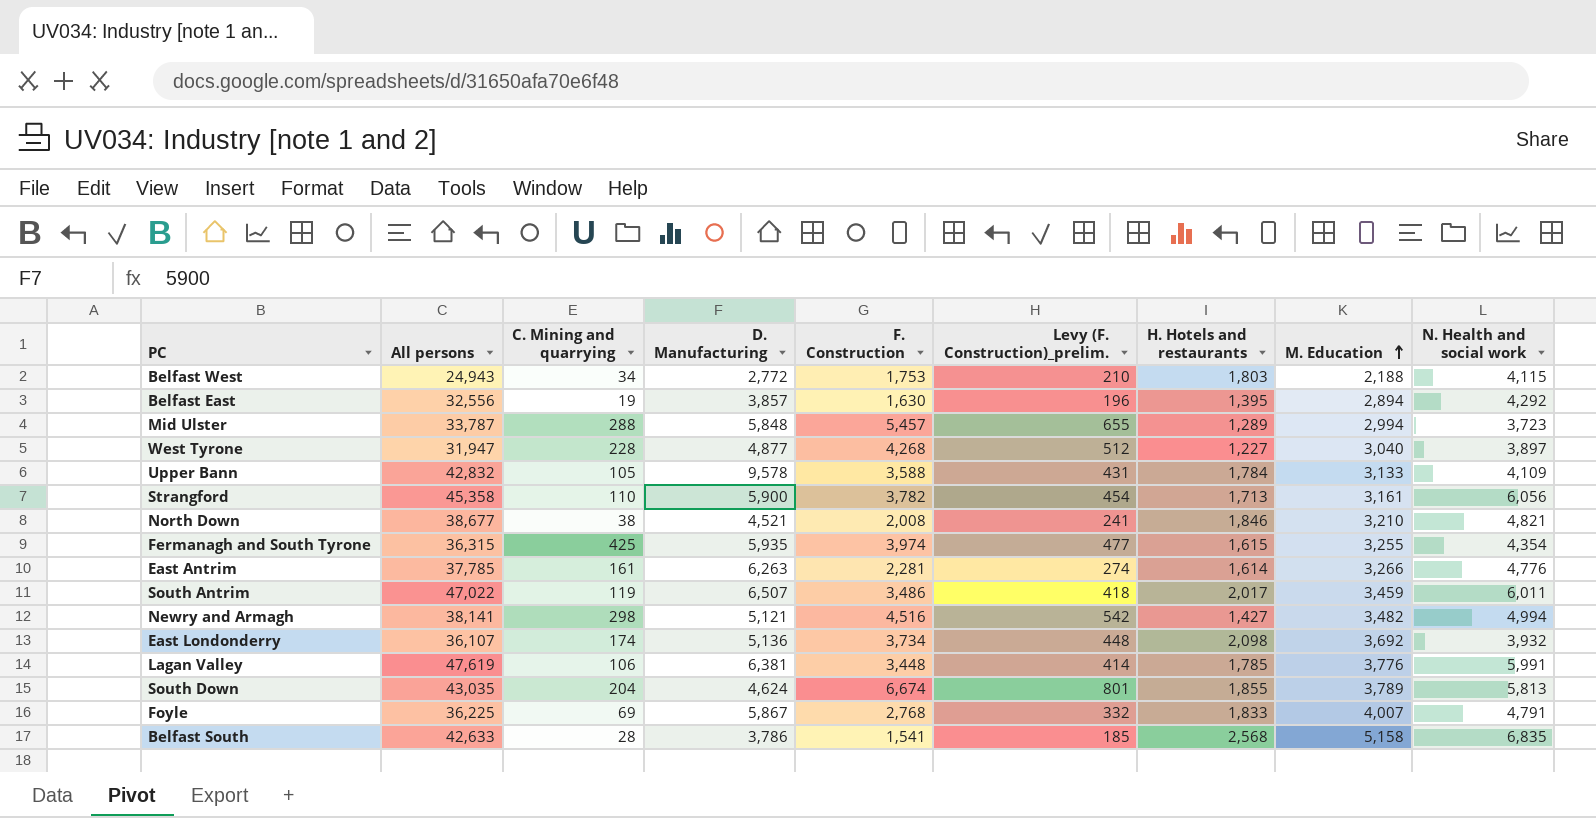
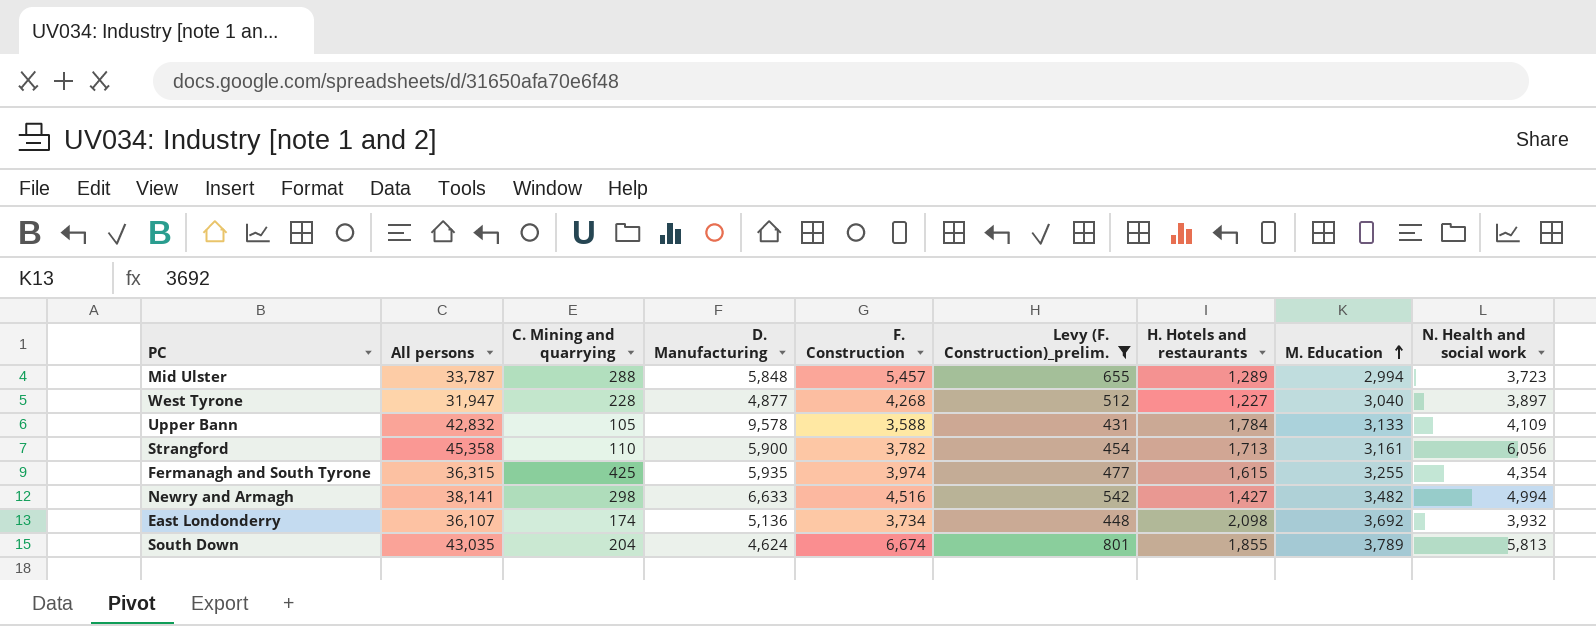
filter: none -> Levy (F. Construction)_prelim. >= 431
Newry and Armagh | D. Manufacturing: 5,121 -> 6,633

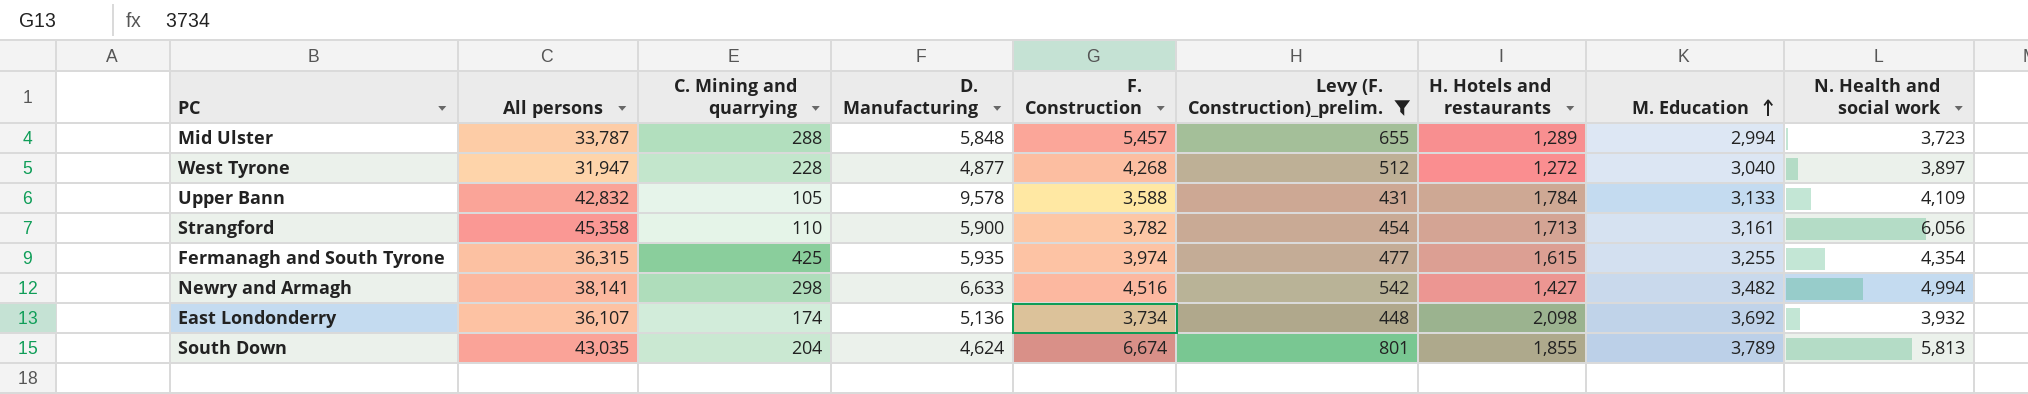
West Tyrone | H. Hotels and restaurants: 1,227 -> 1,272

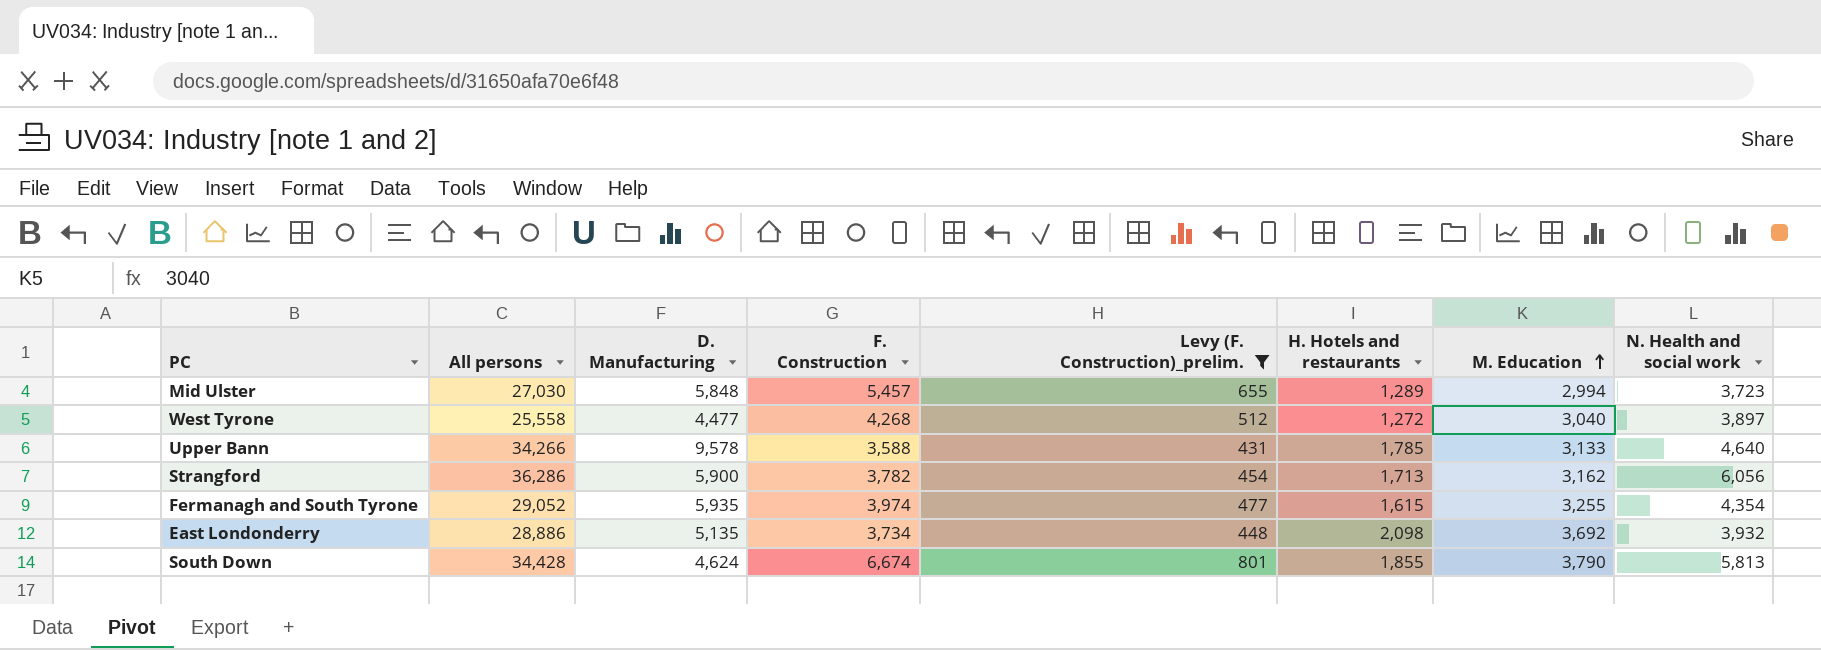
column C. Mining and quarrying | position: 3 -> none
row Newry and Armagh: 38,141 | 298 | 6,633 | 4,516 | 542 | 1,427 | 3,482 | 4,994 -> none
Mid Ulster | All persons: 33,787 -> 27,030
West Tyrone | All persons: 31,947 -> 25,558
West Tyrone | D. Manufacturing: 4,877 -> 4,477
Upper Bann | All persons: 42,832 -> 34,266
Upper Bann | H. Hotels and restaurants: 1,784 -> 1,785
Upper Bann | N. Health and social work: 4,109 -> 4,640
Strangford | All persons: 45,358 -> 36,286
Strangford | M. Education: 3,161 -> 3,162
Fermanagh and South Tyrone | All persons: 36,315 -> 29,052
East Londonderry | All persons: 36,107 -> 28,886
East Londonderry | D. Manufacturing: 5,136 -> 5,135
South Down | All persons: 43,035 -> 34,428
South Down | M. Education: 3,789 -> 3,790

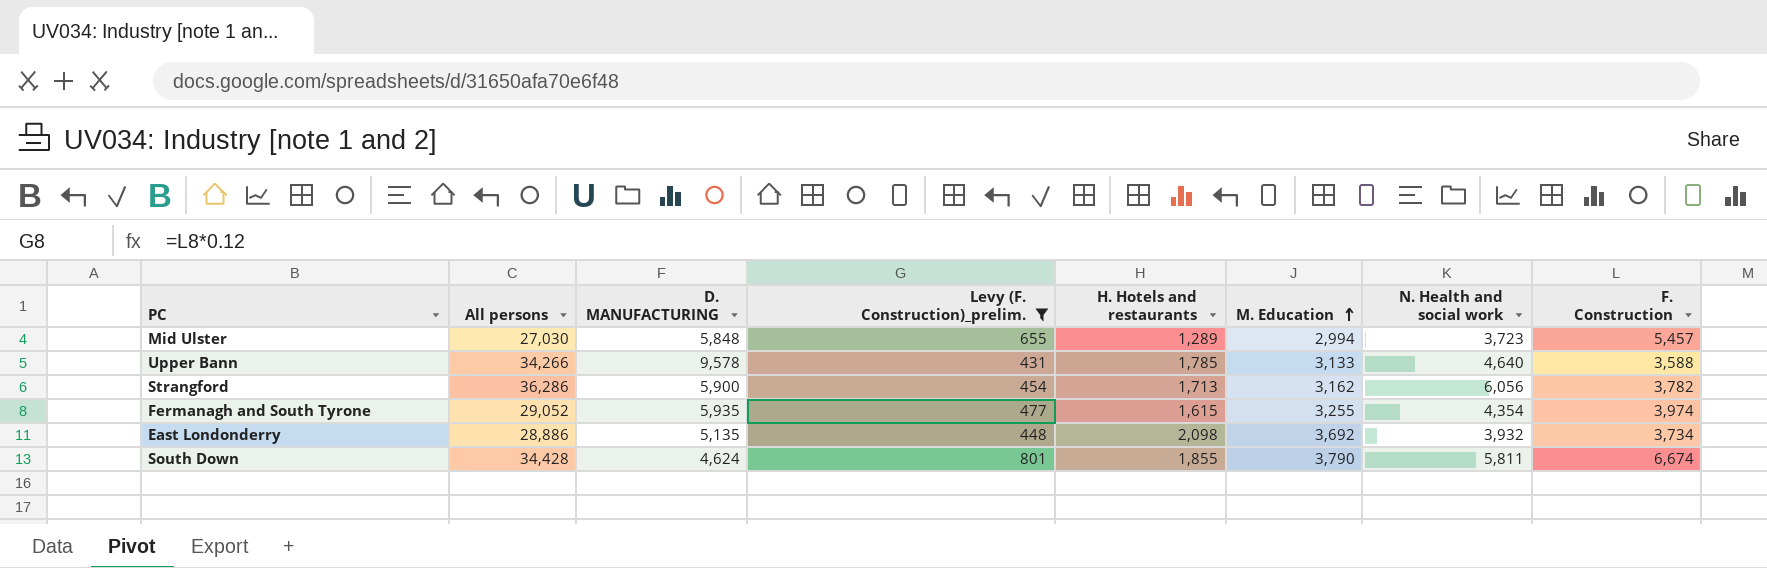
column name: D. Manufacturing -> D. MANUFACTURING
column F. Construction | position: 4 -> 8
row West Tyrone: 25,558 | 4,477 | 4,268 | 512 | 1,272 | 3,040 | 3,897 -> none
South Down | N. Health and social work: 5,813 -> 5,811

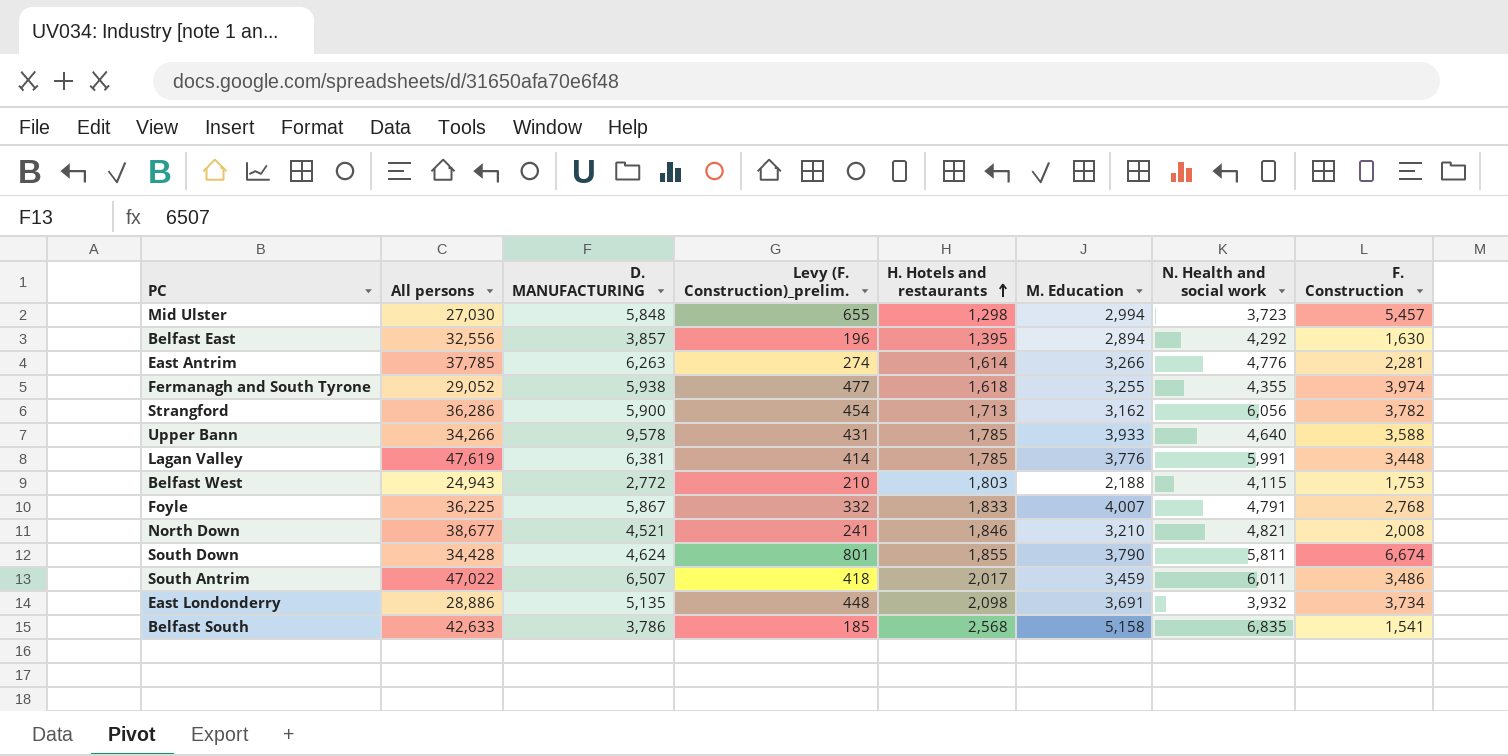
filter: Levy (F. Construction)_prelim. >= 431 -> none
row order: M. Education ascending -> H. Hotels and restaurants ascending
Mid Ulster | H. Hotels and restaurants: 1,289 -> 1,298
Fermanagh and South Tyrone | D. MANUFACTURING: 5,935 -> 5,938
Fermanagh and South Tyrone | H. Hotels and restaurants: 1,615 -> 1,618
Fermanagh and South Tyrone | N. Health and social work: 4,354 -> 4,355
Upper Bann | M. Education: 3,133 -> 3,933
East Londonderry | M. Education: 3,692 -> 3,691

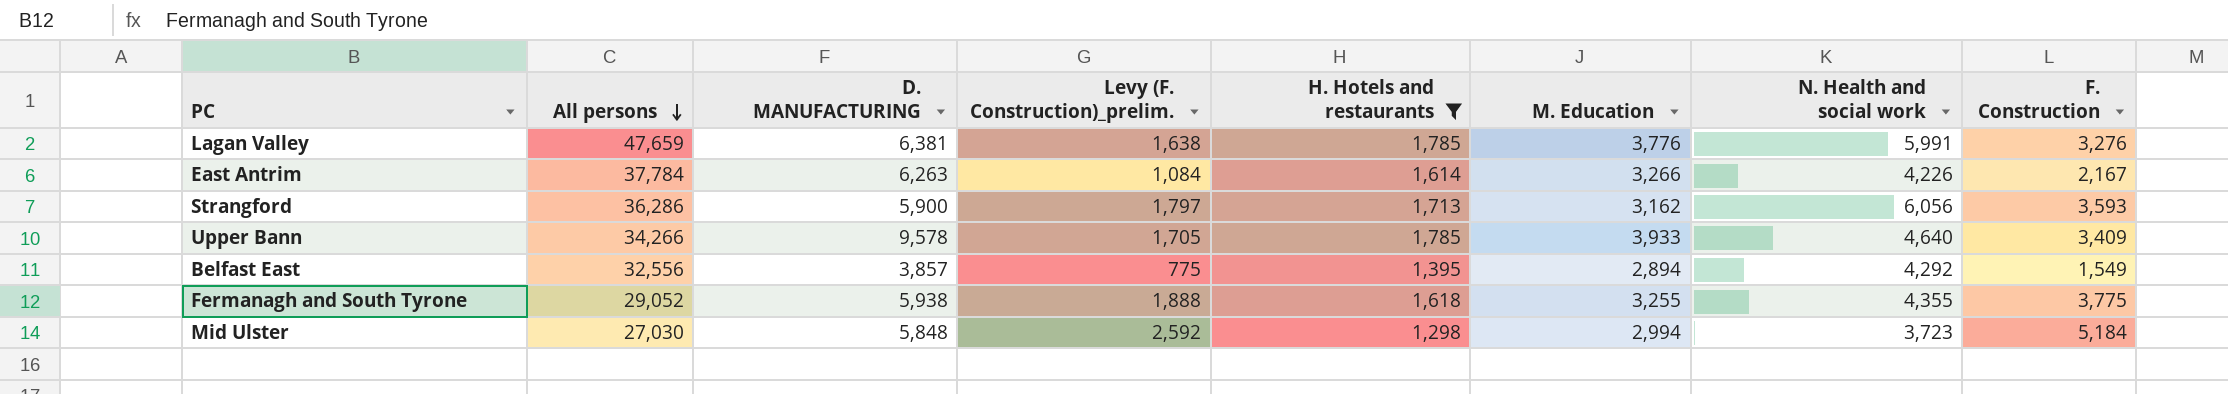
filter: none -> H. Hotels and restaurants <= 1,785
row order: H. Hotels and restaurants ascending -> All persons descending
column Levy (F. Construction)_prelim. | formula: [F. Construction] * 0.12 -> [F. Construction] * 0.5
Lagan Valley | All persons: 47,619 -> 47,659
Lagan Valley | F. Construction: 3,448 -> 3,276
East Antrim | All persons: 37,785 -> 37,784
East Antrim | N. Health and social work: 4,776 -> 4,226
East Antrim | F. Construction: 2,281 -> 2,167
Strangford | F. Construction: 3,782 -> 3,593
Upper Bann | F. Construction: 3,588 -> 3,409
Belfast East | F. Construction: 1,630 -> 1,549
Fermanagh and South Tyrone | F. Construction: 3,974 -> 3,775
Mid Ulster | F. Construction: 5,457 -> 5,184

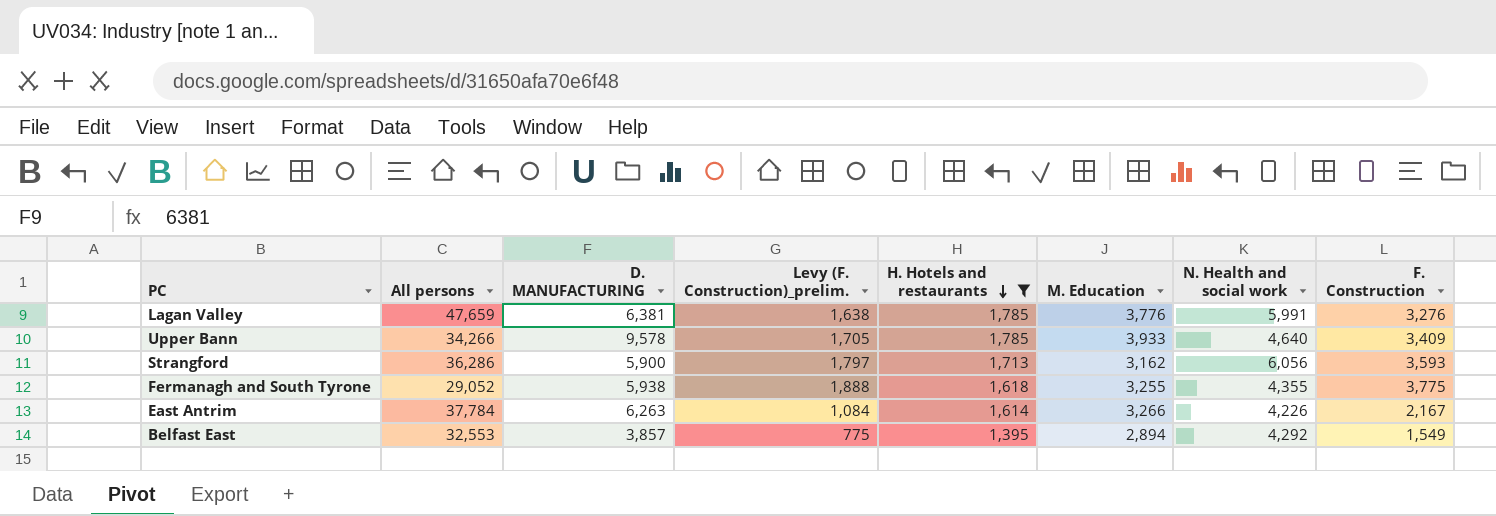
row order: All persons descending -> H. Hotels and restaurants descending
row Mid Ulster: 27,030 | 5,848 | 2,592 | 1,298 | 2,994 | 3,723 | 5,184 -> none
Belfast East | All persons: 32,556 -> 32,553

